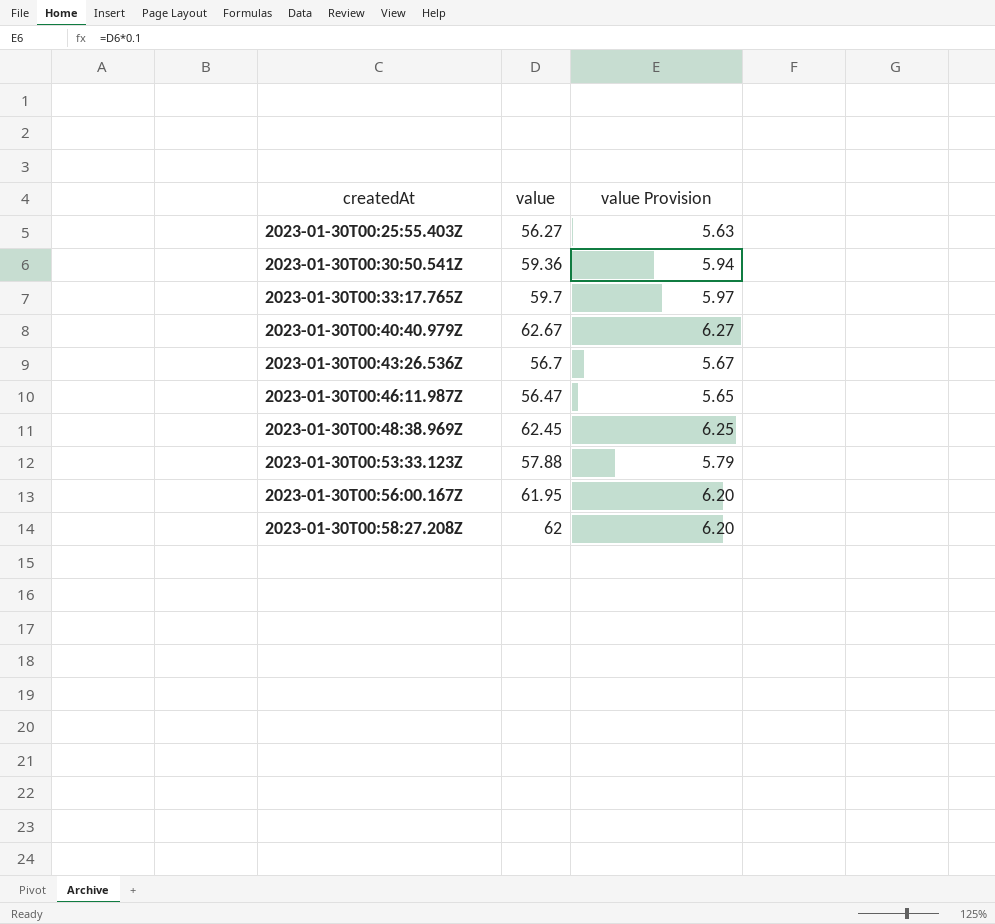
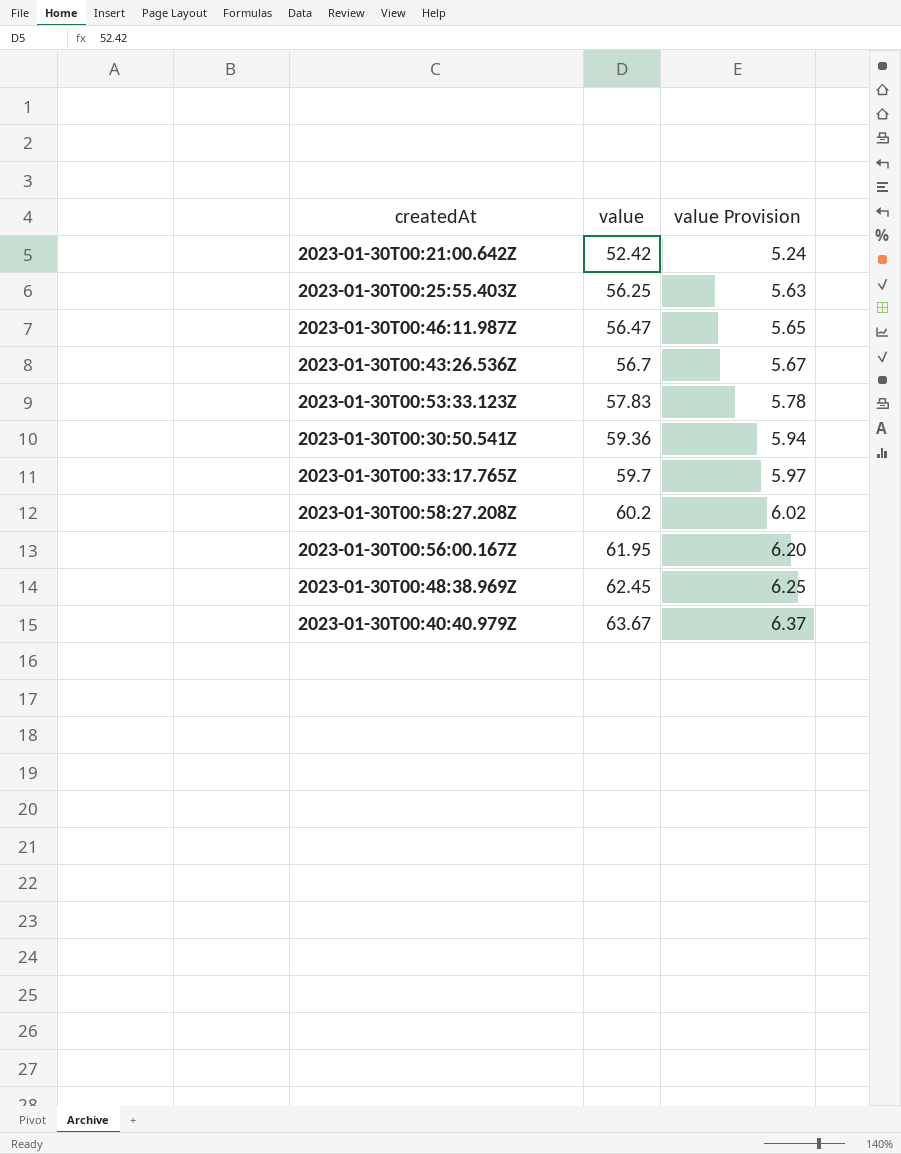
row order: createdAt ascending -> value ascending
row 2023-01-30T00:21:00.642Z: none -> 52.42 | 5.24
2023-01-30T00:25:55.403Z | value: 56.27 -> 56.25
2023-01-30T00:53:33.123Z | value: 57.88 -> 57.83
2023-01-30T00:53:33.123Z | value Provision: 5.79 -> 5.78
2023-01-30T00:58:27.208Z | value: 62 -> 60.2
2023-01-30T00:58:27.208Z | value Provision: 6.20 -> 6.02
2023-01-30T00:40:40.979Z | value: 62.67 -> 63.67
2023-01-30T00:40:40.979Z | value Provision: 6.27 -> 6.37

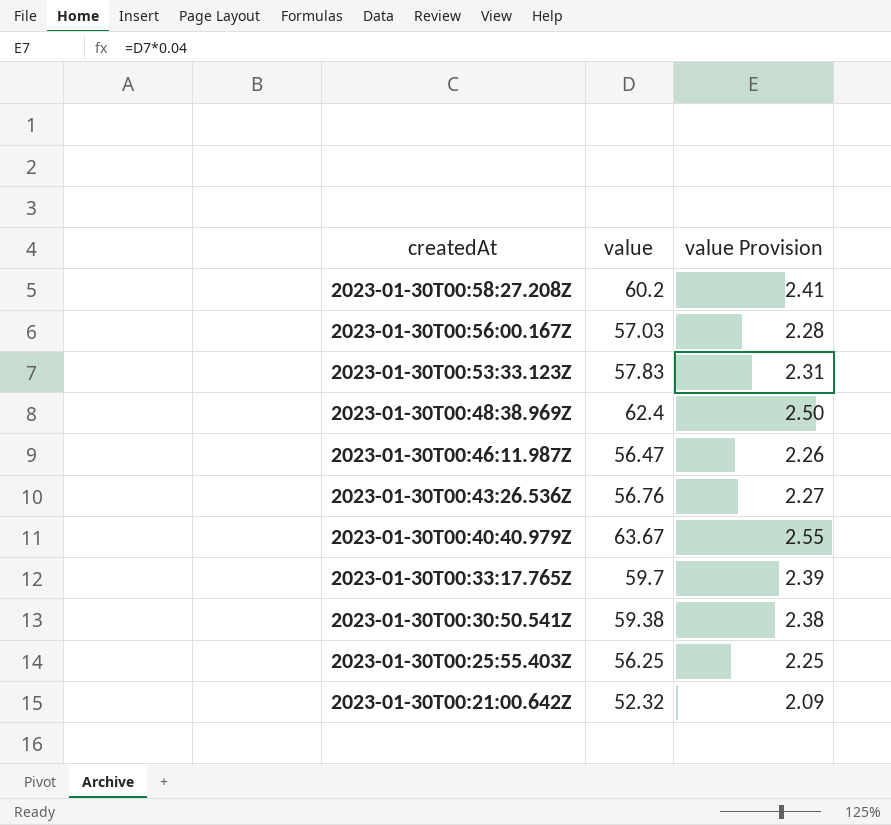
row order: value ascending -> createdAt descending
column value Provision | formula: [value] * 0.1 -> [value] * 0.04
2023-01-30T00:56:00.167Z | value: 61.95 -> 57.03
2023-01-30T00:48:38.969Z | value: 62.45 -> 62.4
2023-01-30T00:43:26.536Z | value: 56.7 -> 56.76
2023-01-30T00:30:50.541Z | value: 59.36 -> 59.38
2023-01-30T00:21:00.642Z | value: 52.42 -> 52.32

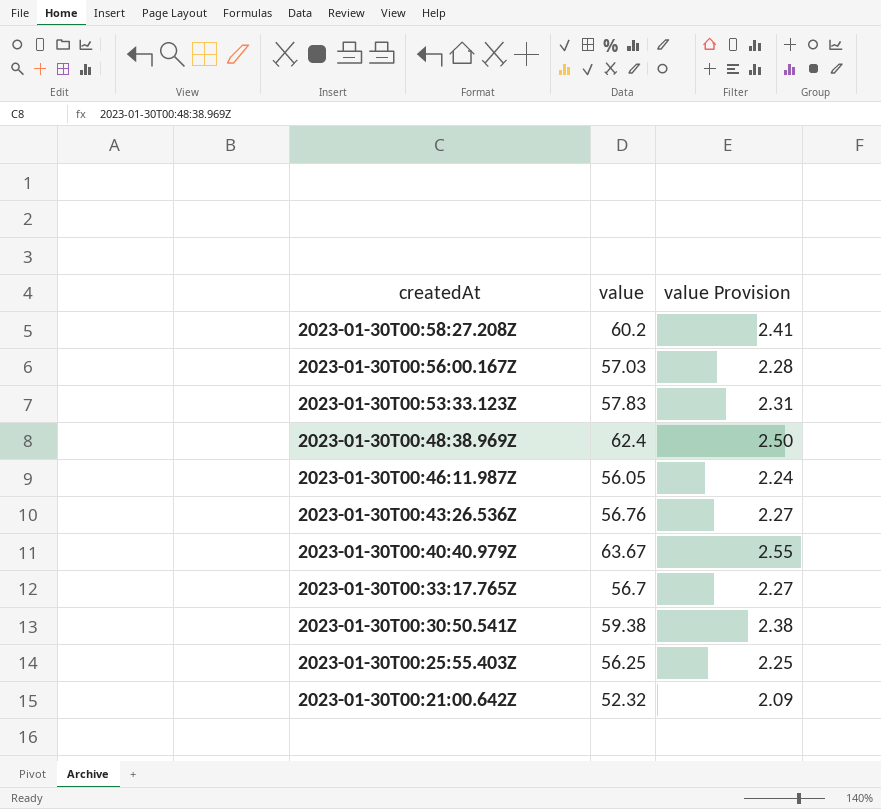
2023-01-30T00:46:11.987Z | value: 56.47 -> 56.05
2023-01-30T00:46:11.987Z | value Provision: 2.26 -> 2.24
2023-01-30T00:33:17.765Z | value: 59.7 -> 56.7
2023-01-30T00:33:17.765Z | value Provision: 2.39 -> 2.27

